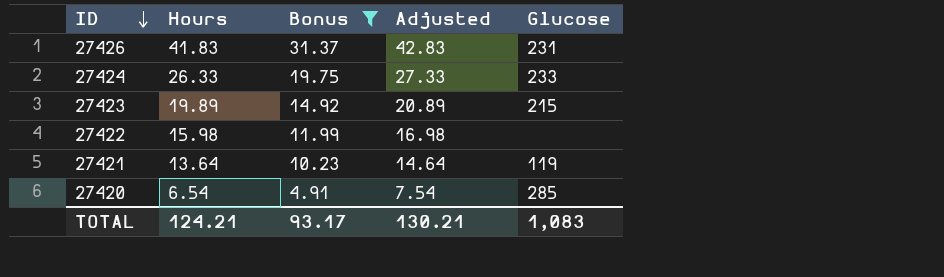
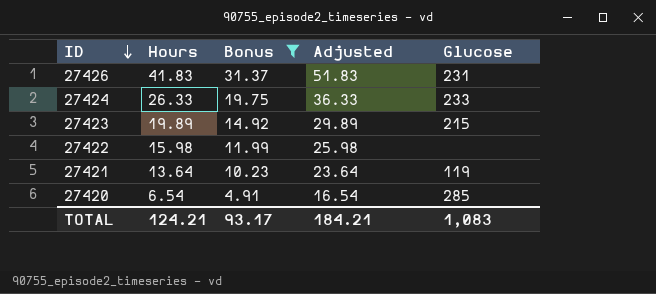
column Adjusted | formula: [Hours] + 1 -> [Hours] + 10
TOTAL | Adjusted: 130.21 -> 184.21

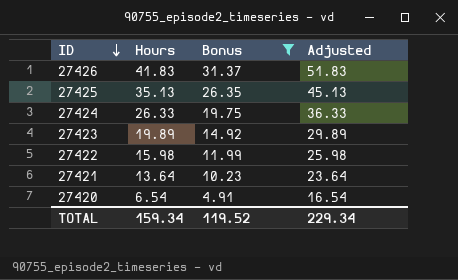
column Glucose | position: 5 -> none
row 27425: none -> 35.13 | 26.35 | 45.13
TOTAL | Hours: 124.21 -> 159.34
TOTAL | Bonus: 93.17 -> 119.52
TOTAL | Adjusted: 184.21 -> 229.34

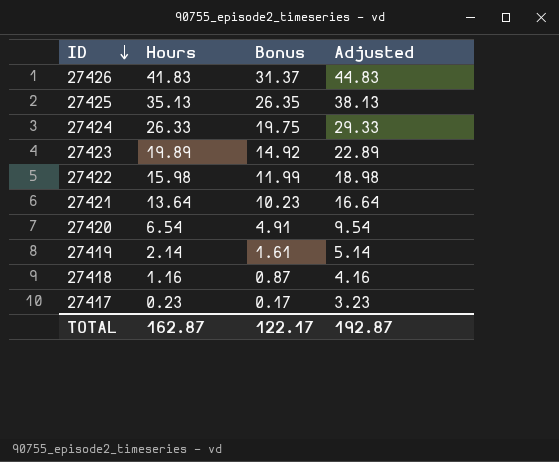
filter: Bonus >= 4.91 -> none
column Adjusted | formula: [Hours] + 10 -> [Hours] + 3
TOTAL | Hours: 159.34 -> 162.87
TOTAL | Bonus: 119.52 -> 122.17
TOTAL | Adjusted: 229.34 -> 192.87

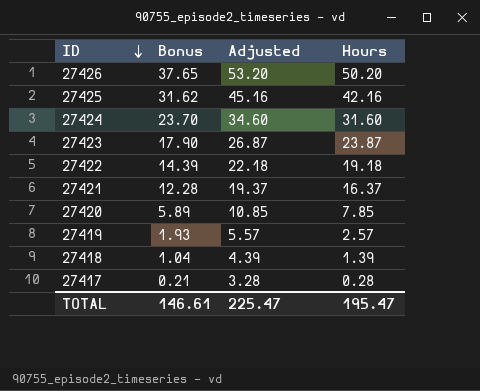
column Hours | position: 2 -> 4
27426 | Bonus: 31.37 -> 37.65
27426 | Adjusted: 44.83 -> 53.20
27426 | Hours: 41.83 -> 50.20
27425 | Bonus: 26.35 -> 31.62
27425 | Adjusted: 38.13 -> 45.16
27425 | Hours: 35.13 -> 42.16
27424 | Bonus: 19.75 -> 23.70
27424 | Adjusted: 29.33 -> 34.60
27424 | Hours: 26.33 -> 31.60
27423 | Bonus: 14.92 -> 17.90
27423 | Adjusted: 22.89 -> 26.87
27423 | Hours: 19.89 -> 23.87
27422 | Bonus: 11.99 -> 14.39
27422 | Adjusted: 18.98 -> 22.18
27422 | Hours: 15.98 -> 19.18
27421 | Bonus: 10.23 -> 12.28
27421 | Adjusted: 16.64 -> 19.37
27421 | Hours: 13.64 -> 16.37
27420 | Bonus: 4.91 -> 5.89
27420 | Adjusted: 9.54 -> 10.85
27420 | Hours: 6.54 -> 7.85
27419 | Bonus: 1.61 -> 1.93
27419 | Adjusted: 5.14 -> 5.57
27419 | Hours: 2.14 -> 2.57
27418 | Bonus: 0.87 -> 1.04
27418 | Adjusted: 4.16 -> 4.39
27418 | Hours: 1.16 -> 1.39
27417 | Bonus: 0.17 -> 0.21
27417 | Adjusted: 3.23 -> 3.28
27417 | Hours: 0.23 -> 0.28
TOTAL | Bonus: 122.17 -> 146.61
TOTAL | Adjusted: 192.87 -> 225.47
TOTAL | Hours: 162.87 -> 195.47

